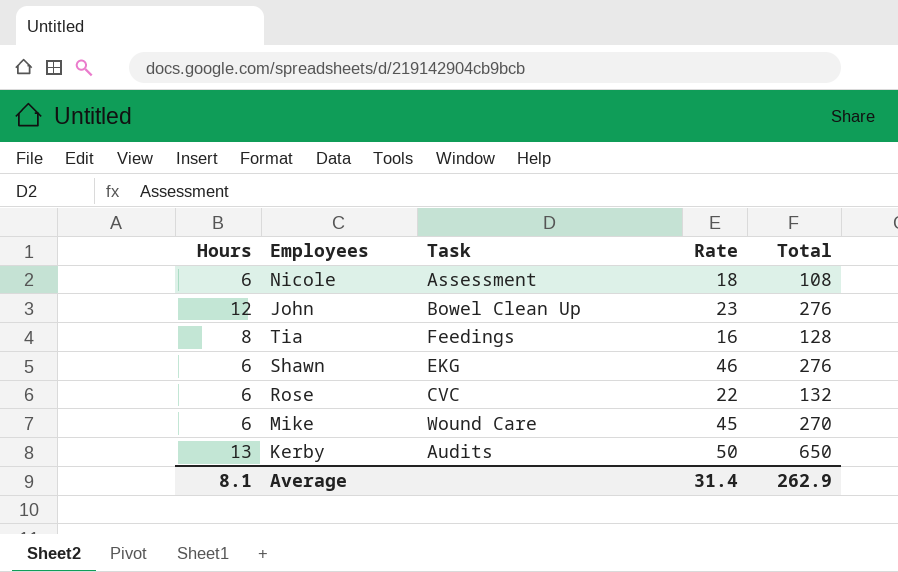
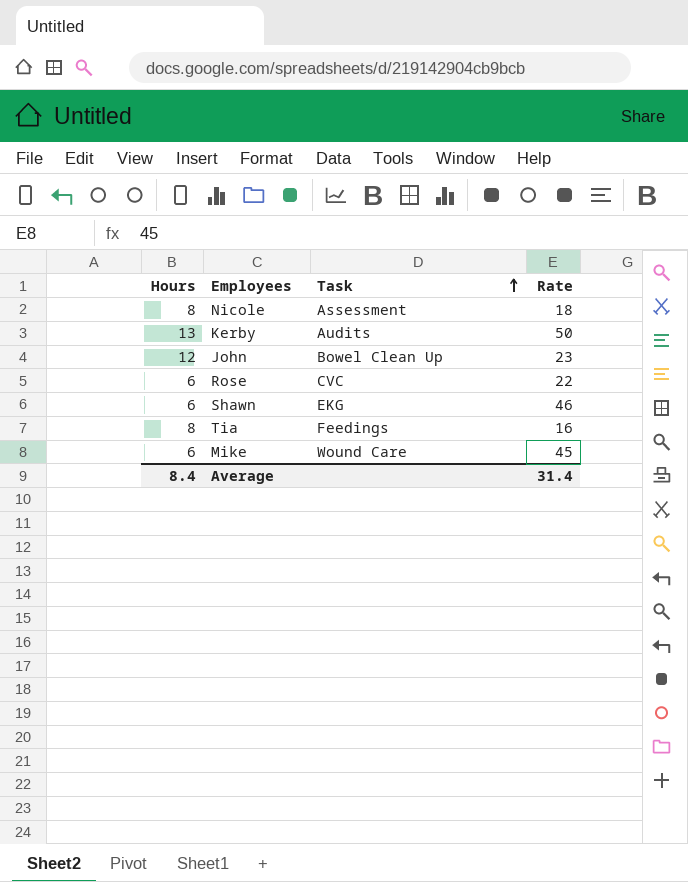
row order: none -> Task ascending
column Total | formula: [Hours] * [Rate] -> none
Nicole | Hours: 6 -> 8
Average | Hours: 8.1 -> 8.4

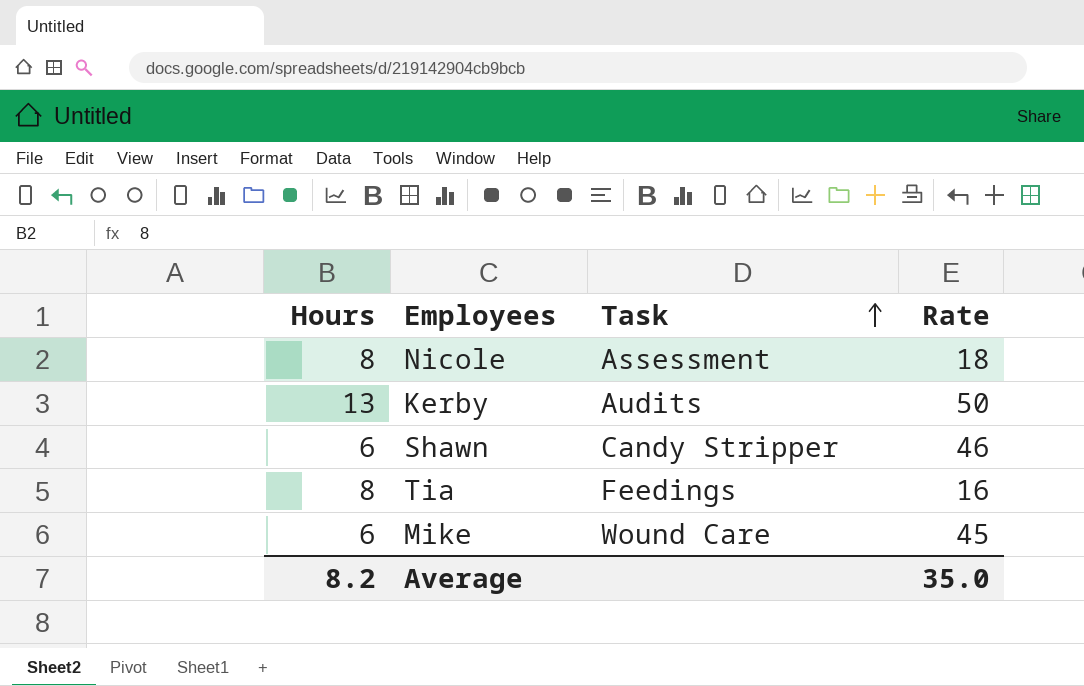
row John: 12 | Bowel Clean Up | 23 -> none
row Rose: 6 | CVC | 22 -> none
Shawn | Task: EKG -> Candy Stripper
Average | Hours: 8.4 -> 8.2
Average | Rate: 31.4 -> 35.0

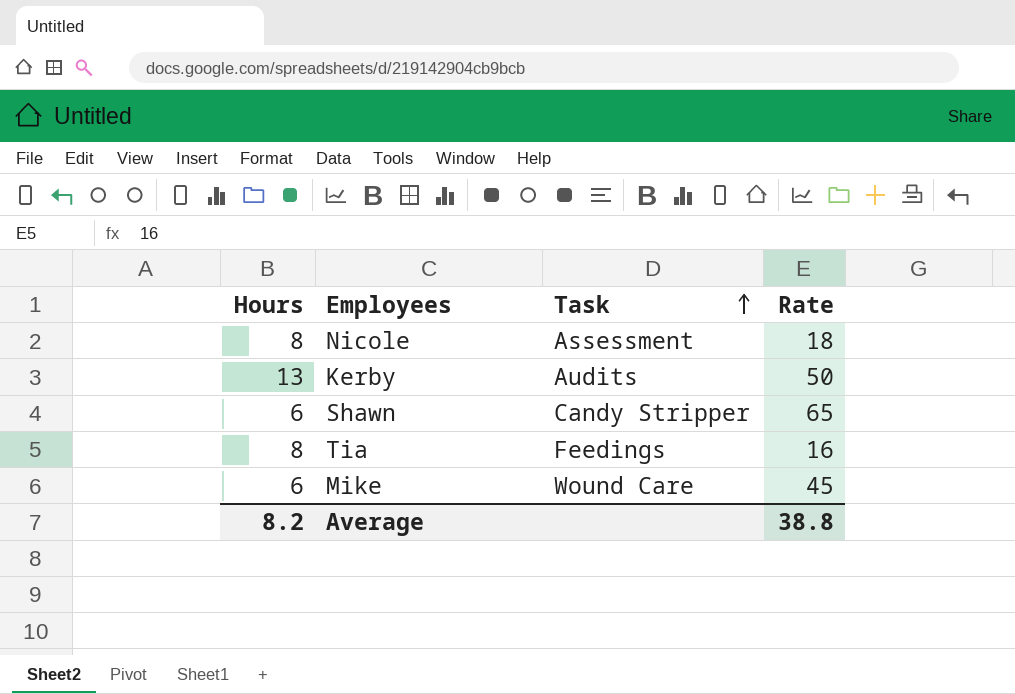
Shawn | Rate: 46 -> 65
Average | Rate: 35.0 -> 38.8

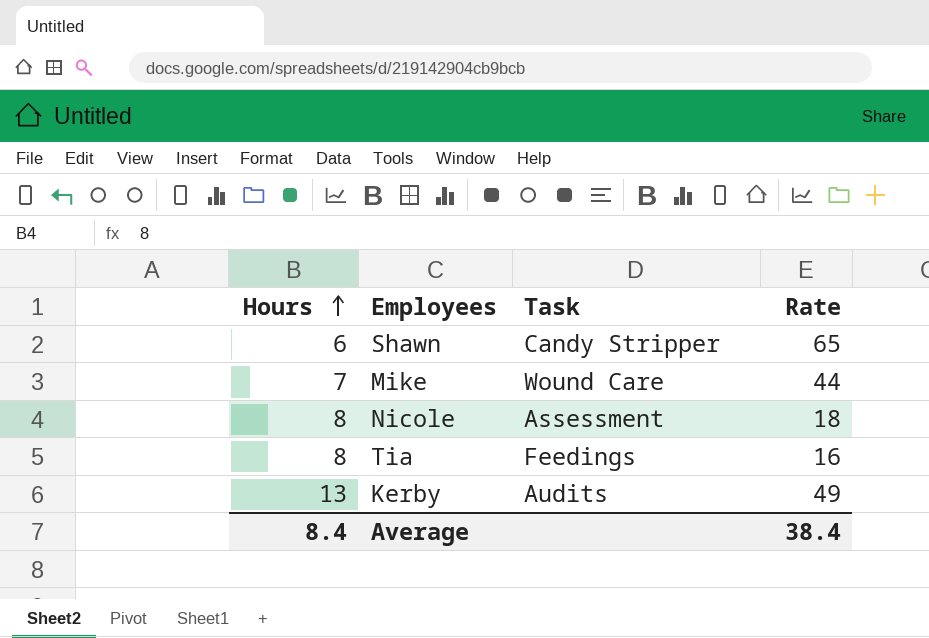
row order: Task ascending -> Hours ascending
Mike | Hours: 6 -> 7
Mike | Rate: 45 -> 44
Kerby | Rate: 50 -> 49
Average | Hours: 8.2 -> 8.4
Average | Rate: 38.8 -> 38.4

